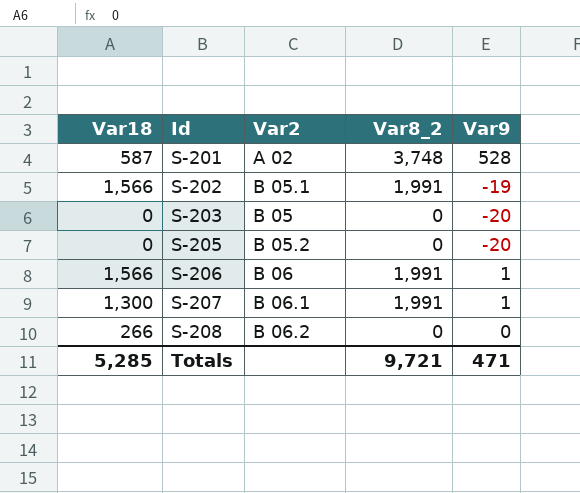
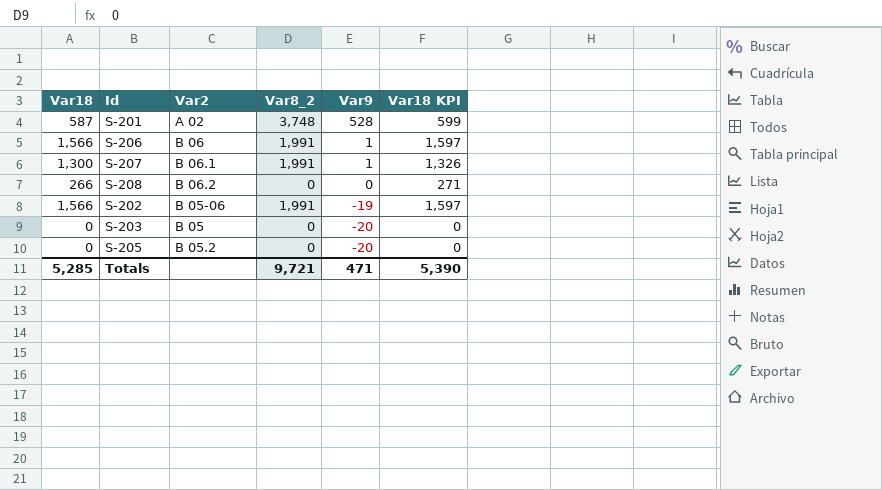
row order: Id ascending -> Var9 descending
column Var18 KPI | formula: none -> [Var18] * 1.02
S-202 | Var2: B 05.1 -> B 05-06

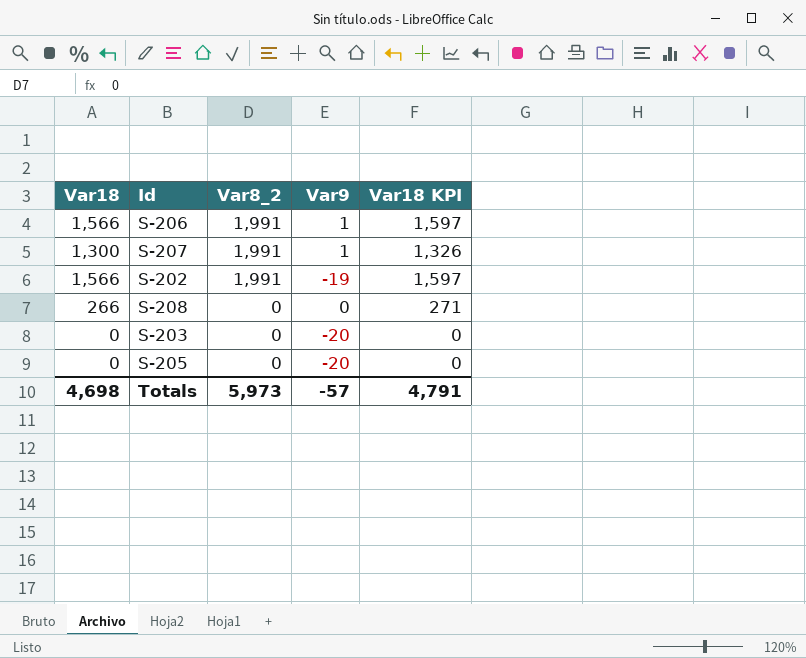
row order: Var9 descending -> Var8_2 descending
column Var2 | position: 3 -> none
row S-201: 587 | А 02 | 3,748 | 528 | 599 -> none
Totals | Var18: 5,285 -> 4,698
Totals | Var8_2: 9,721 -> 5,973
Totals | Var9: 471 -> -57
Totals | Var18 KPI: 5,390 -> 4,791

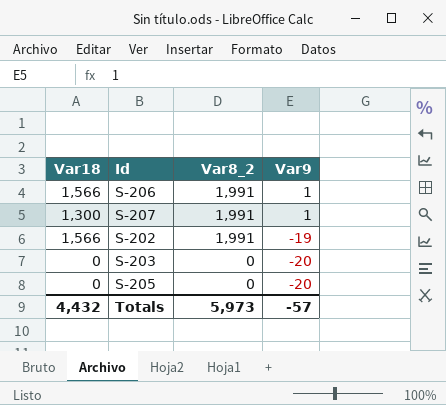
column Var18 KPI | formula: [Var18] * 1.02 -> none
row S-208: 266 | 0 | 0 | 271 -> none
Totals | Var18: 4,698 -> 4,432

